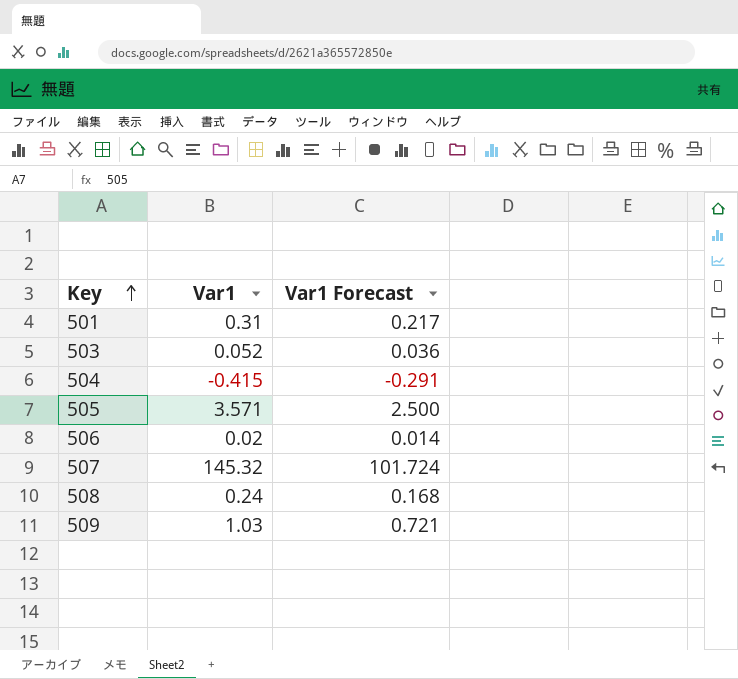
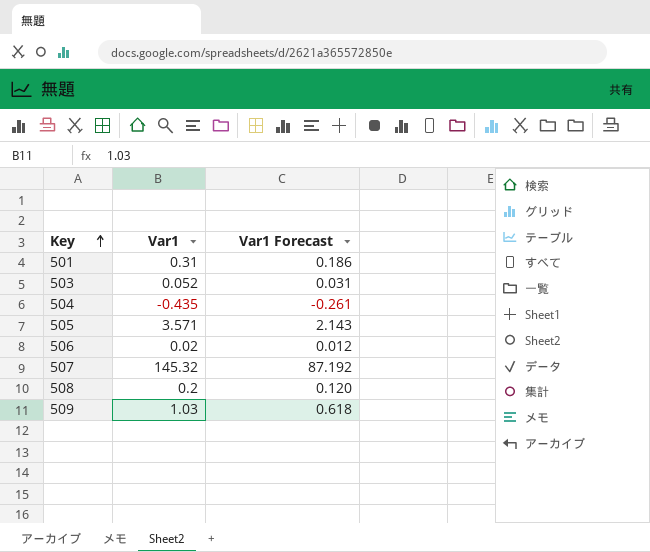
column Var1 Forecast | formula: [Var1] * 0.7 -> [Var1] * 0.6
504 | Var1: -0.415 -> -0.435
508 | Var1: 0.24 -> 0.2

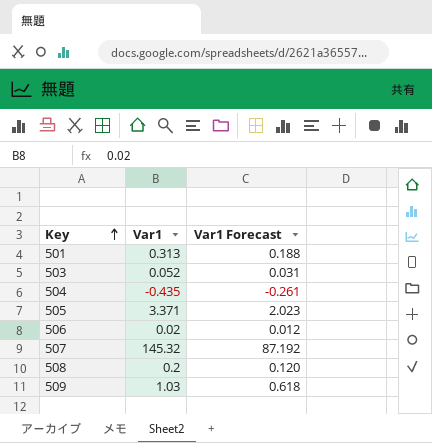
501 | Var1: 0.31 -> 0.313
501 | Var1 Forecast: 0.186 -> 0.188
505 | Var1: 3.571 -> 3.371
505 | Var1 Forecast: 2.143 -> 2.023

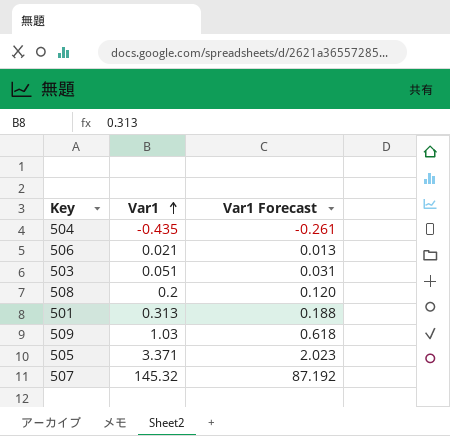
row order: Key ascending -> Var1 ascending
506 | Var1: 0.02 -> 0.021
506 | Var1 Forecast: 0.012 -> 0.013
503 | Var1: 0.052 -> 0.051

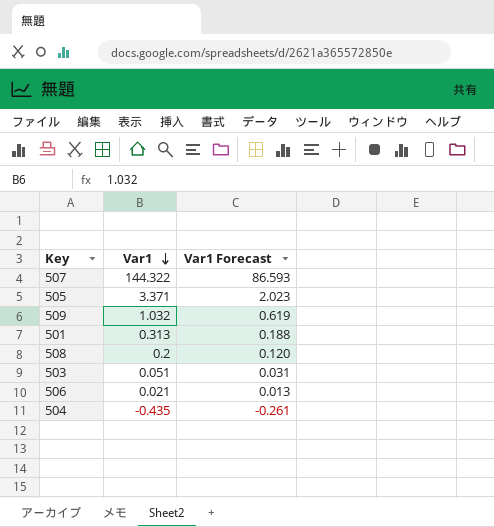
row order: Var1 ascending -> Var1 descending
507 | Var1: 145.32 -> 144.322
507 | Var1 Forecast: 87.192 -> 86.593
509 | Var1: 1.03 -> 1.032
509 | Var1 Forecast: 0.618 -> 0.619

